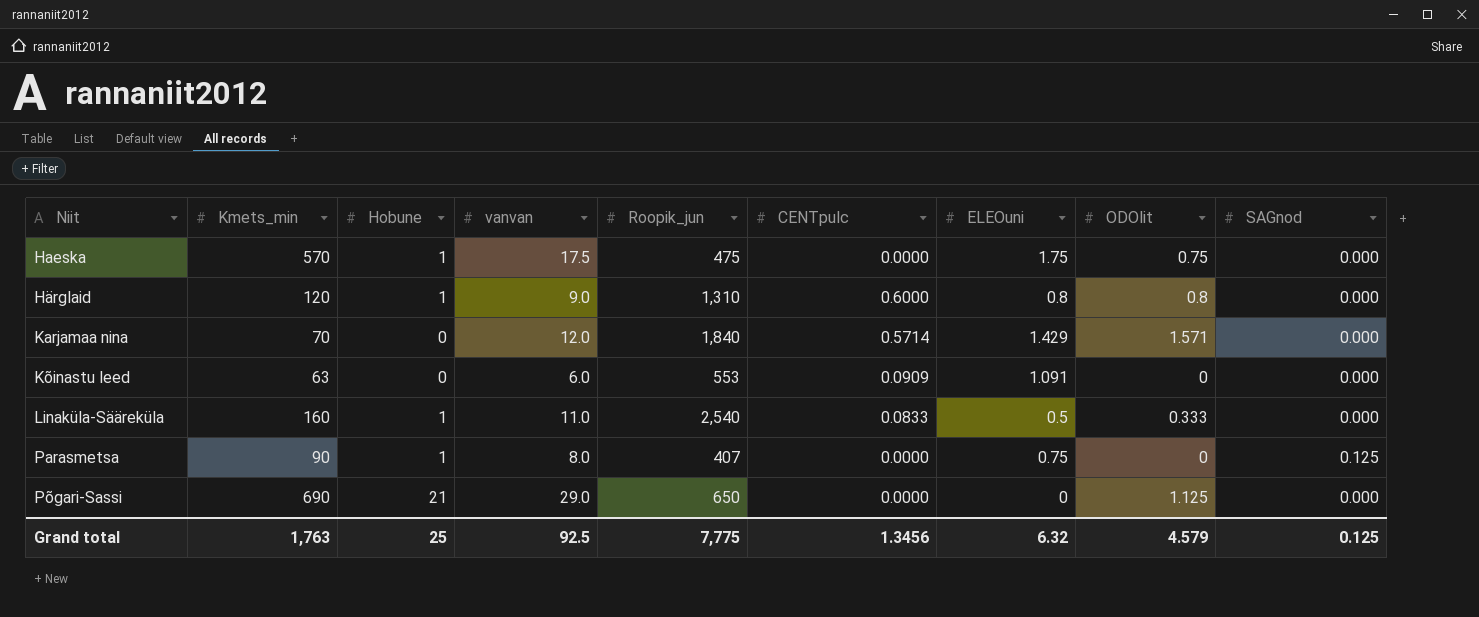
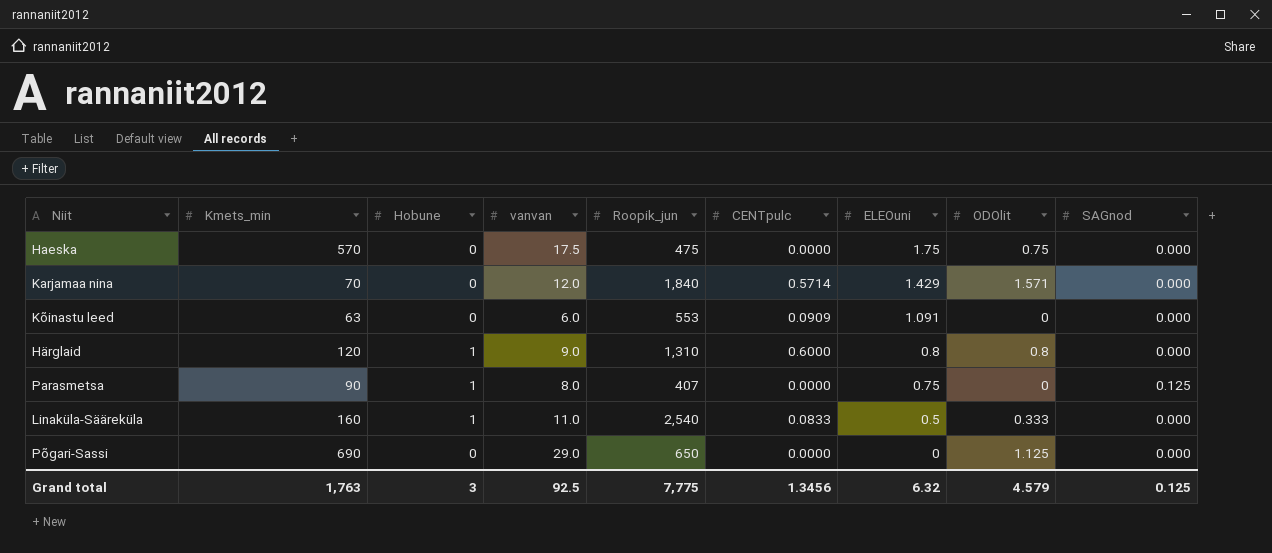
row order: Niit ascending -> ELEOuni descending
Haeska | Hobune: 1 -> 0
Põgari-Sassi | Hobune: 21 -> 0
Grand total | Hobune: 25 -> 3

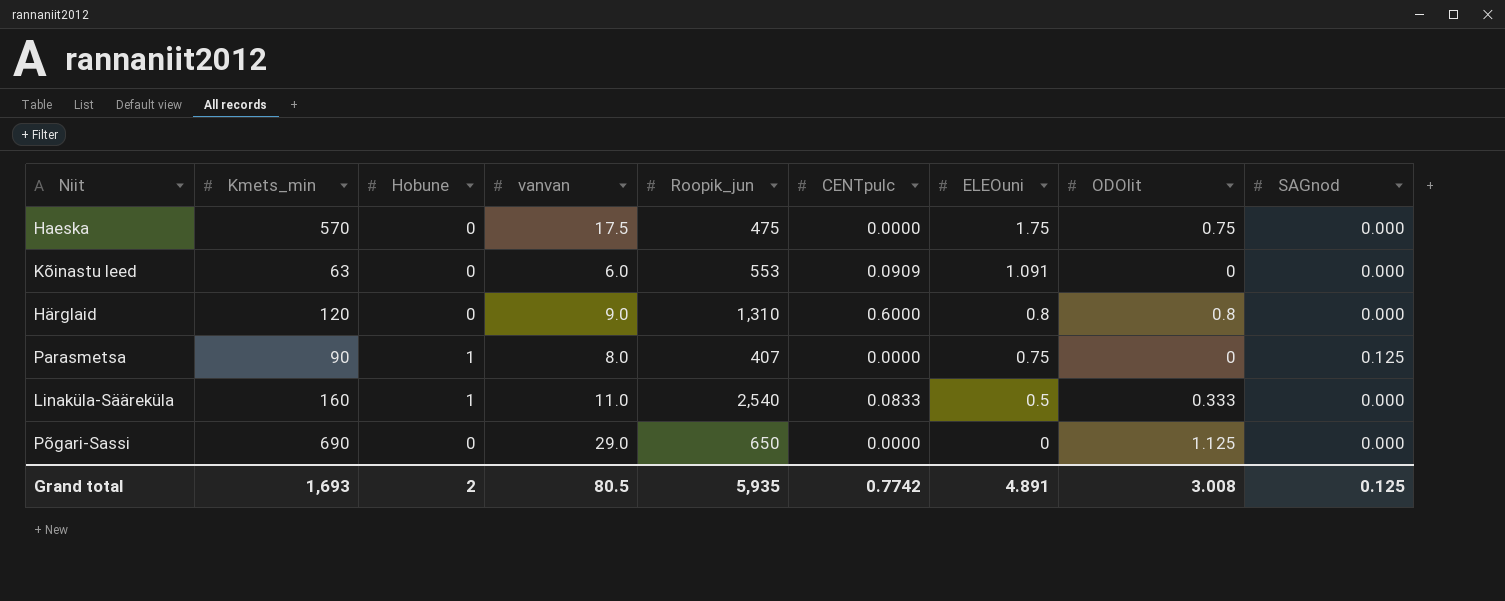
row Karjamaa nina: 70 | 0 | 12.0 | 1,840 | 0.5714 | 1.429 | 1.571 | 0.000 -> none
Härglaid | Hobune: 1 -> 0
Grand total | Kmets_min: 1,763 -> 1,693
Grand total | Hobune: 3 -> 2
Grand total | vanvan: 92.5 -> 80.5
Grand total | Roopik_jun: 7,775 -> 5,935
Grand total | CENTpulc: 1.3456 -> 0.7742
Grand total | ELEOuni: 6.32 -> 4.891
Grand total | ODOlit: 4.579 -> 3.008

